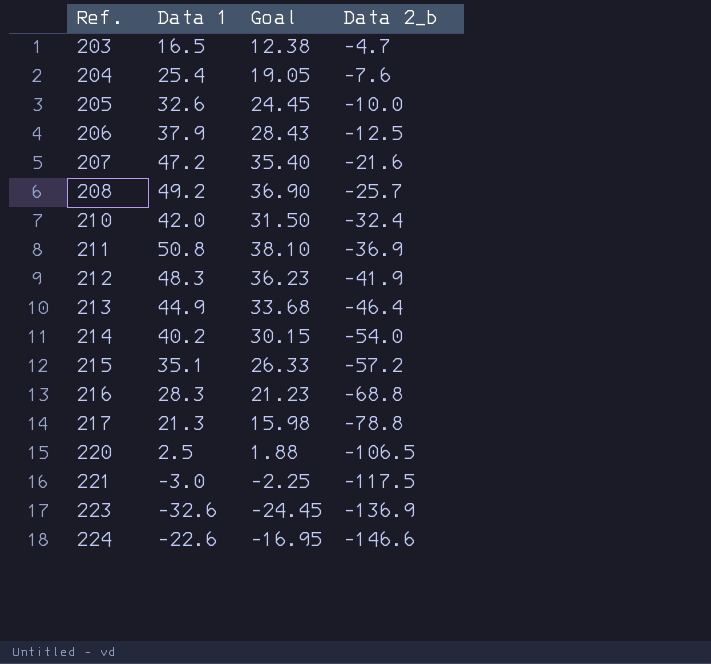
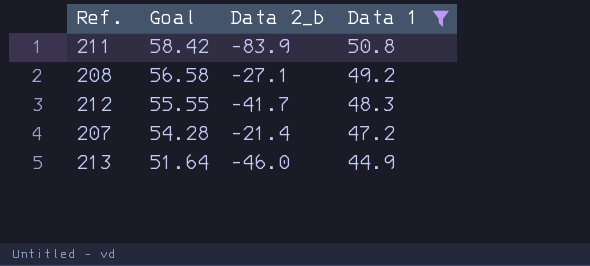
filter: none -> Data 1 >= 44.9
row order: Ref. ascending -> Goal descending
column Goal | formula: [Data 1] * 0.75 -> [Data 1] * 1.15
column Data 1 | position: 2 -> 4
211 | Data 2_b: -36.9 -> -83.9
208 | Data 2_b: -25.7 -> -27.1
212 | Data 2_b: -41.9 -> -41.7
207 | Data 2_b: -21.6 -> -21.4
213 | Data 2_b: -46.4 -> -46.0

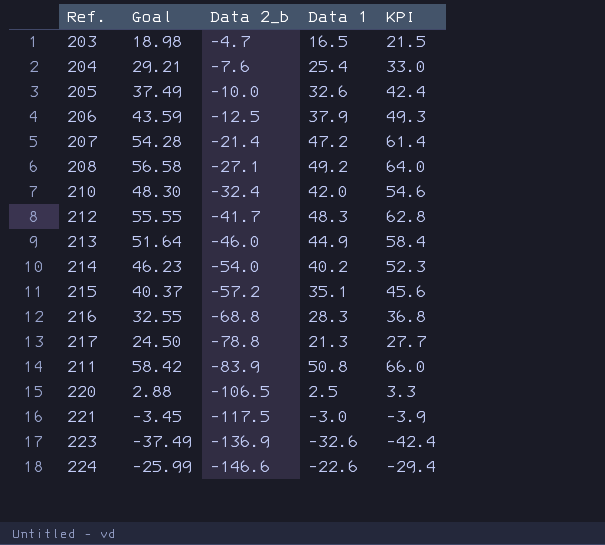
filter: Data 1 >= 44.9 -> none
row order: Goal descending -> Data 2_b descending
column KPI | formula: none -> [Data 1] * 1.3

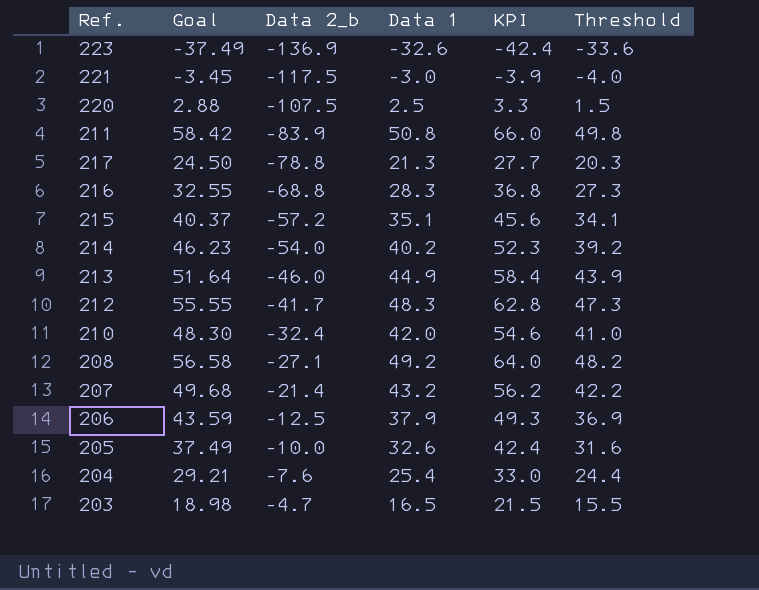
row order: Data 2_b descending -> Data 2_b ascending
column Threshold | formula: none -> [Data 1] - 1
row 224: -25.99 | -146.6 | -22.6 | -29.4 -> none
220 | Data 2_b: -106.5 -> -107.5
207 | Goal: 54.28 -> 49.68
207 | Data 1: 47.2 -> 43.2
207 | KPI: 61.4 -> 56.2

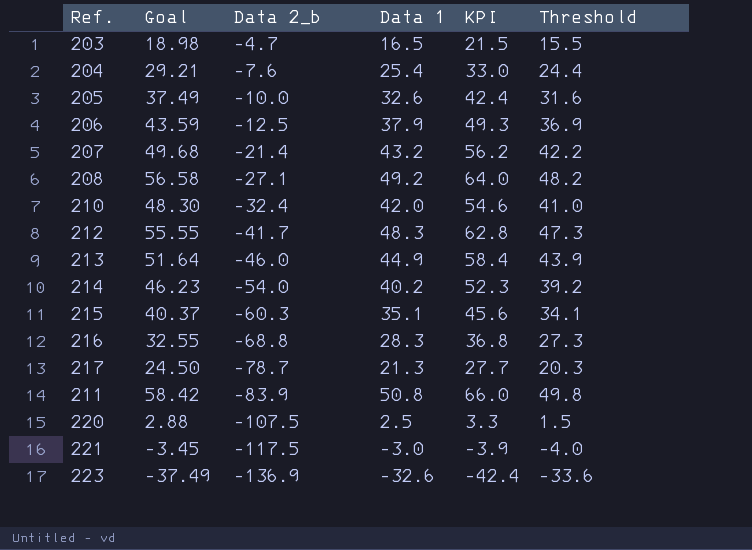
row order: Data 2_b ascending -> Data 2_b descending
215 | Data 2_b: -57.2 -> -60.3
217 | Data 2_b: -78.8 -> -78.7

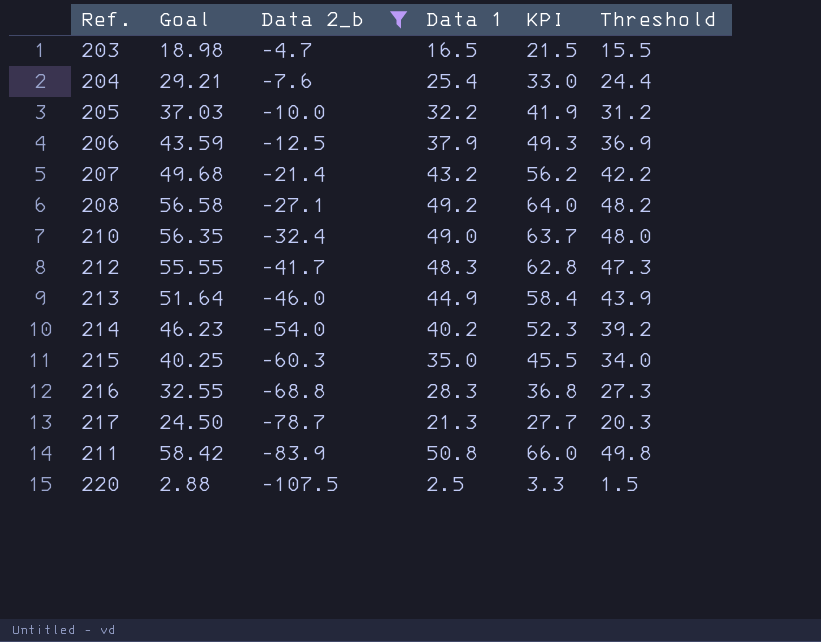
filter: none -> Data 2_b >= -107.5
205 | Goal: 37.49 -> 37.03
205 | Data 1: 32.6 -> 32.2
205 | KPI: 42.4 -> 41.9
205 | Threshold: 31.6 -> 31.2
210 | Goal: 48.30 -> 56.35
210 | Data 1: 42.0 -> 49.0
210 | KPI: 54.6 -> 63.7
210 | Threshold: 41.0 -> 48.0
215 | Goal: 40.37 -> 40.25
215 | Data 1: 35.1 -> 35.0
215 | KPI: 45.6 -> 45.5
215 | Threshold: 34.1 -> 34.0

